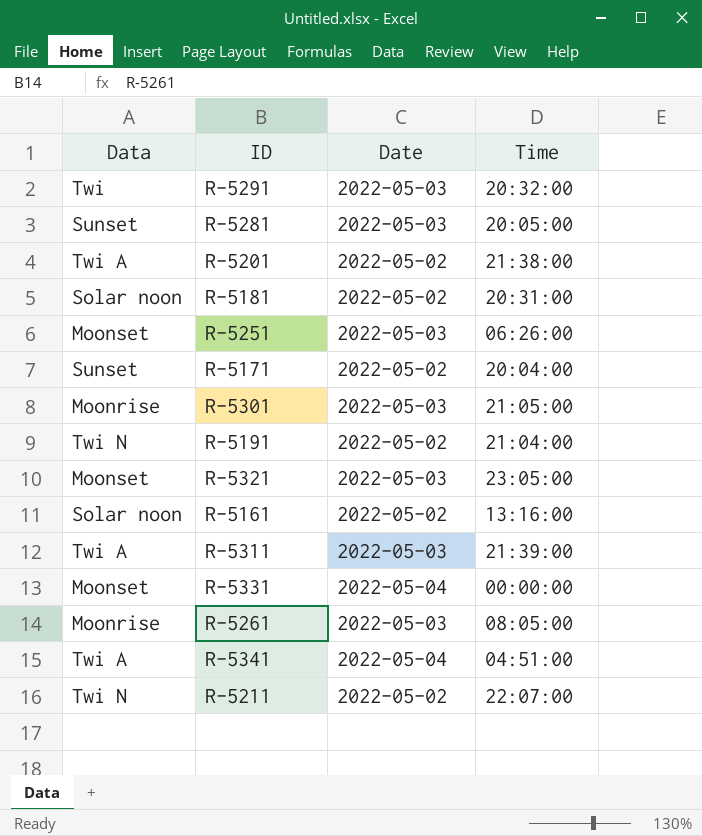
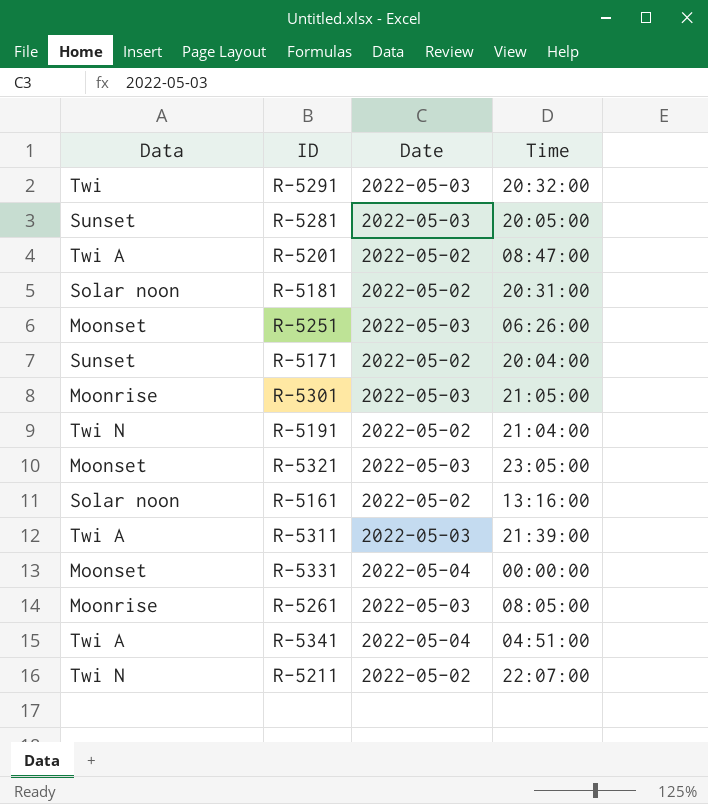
R-5201 | Time: 21:38:00 -> 08:47:00

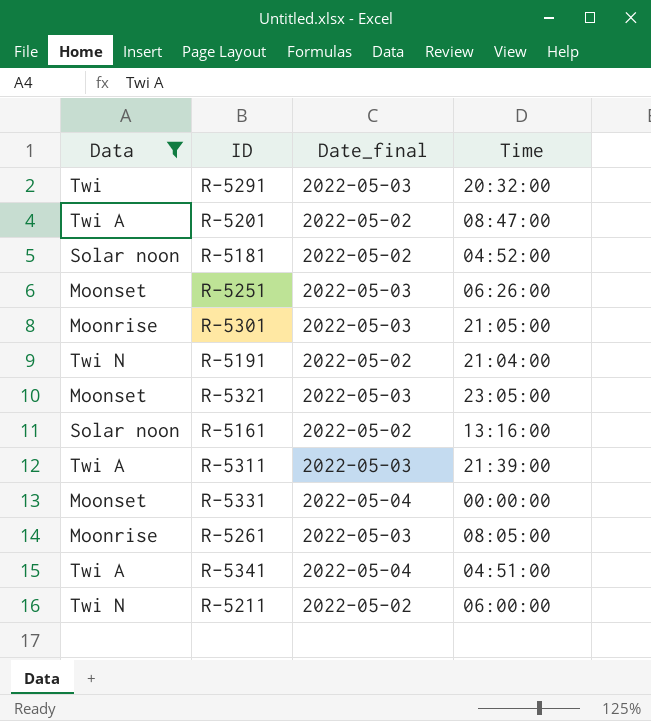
filter: none -> Data != Sunset
column name: Date -> Date_final
R-5181 | Time: 20:31:00 -> 04:52:00
R-5211 | Time: 22:07:00 -> 06:00:00

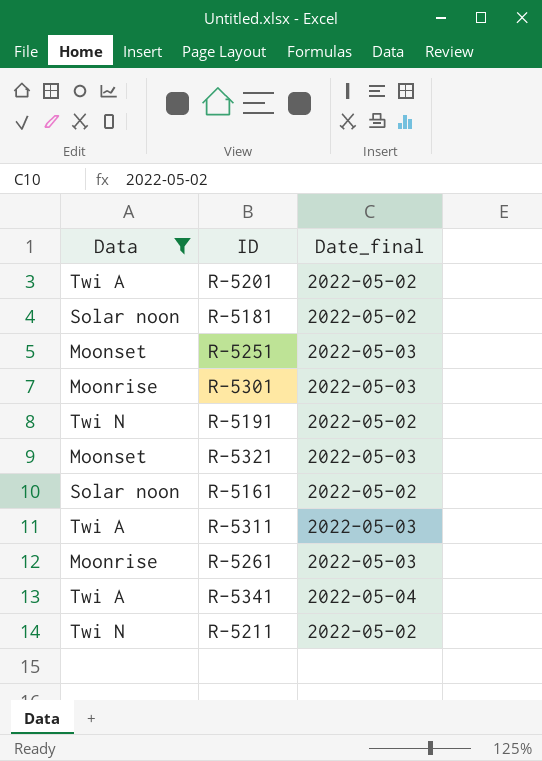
column Time | position: 4 -> none
row R-5291: Twi | 2022-05-03 | 20:32:00 -> none
row R-5331: Moonset | 2022-05-04 | 00:00:00 -> none

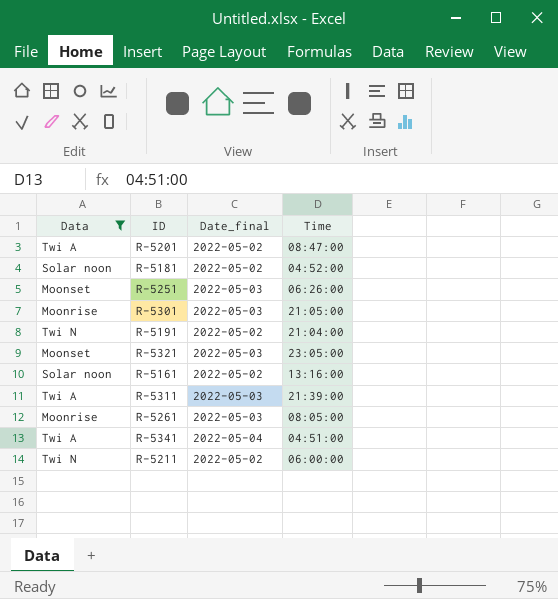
column Time | position: none -> 4

